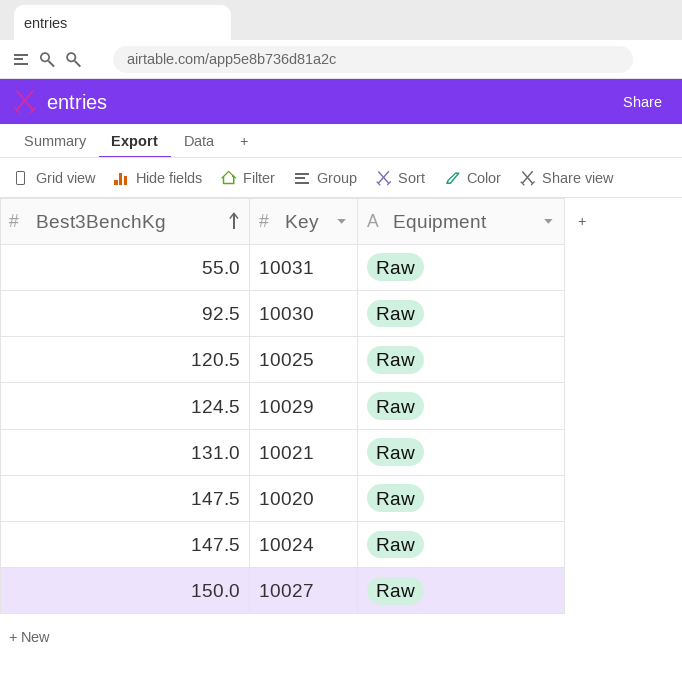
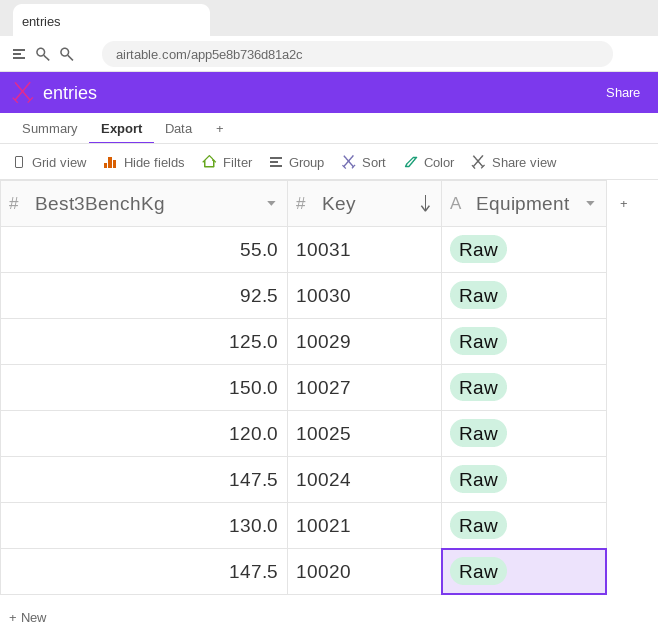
row order: Best3BenchKg ascending -> Key descending
10029 | Best3BenchKg: 124.5 -> 125.0
10025 | Best3BenchKg: 120.5 -> 120.0
10021 | Best3BenchKg: 131.0 -> 130.0

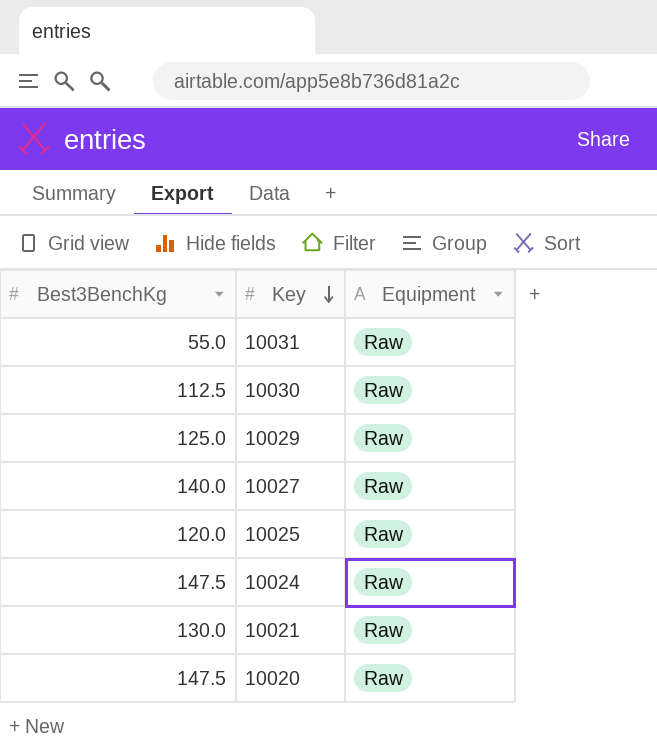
10030 | Best3BenchKg: 92.5 -> 112.5
10027 | Best3BenchKg: 150.0 -> 140.0

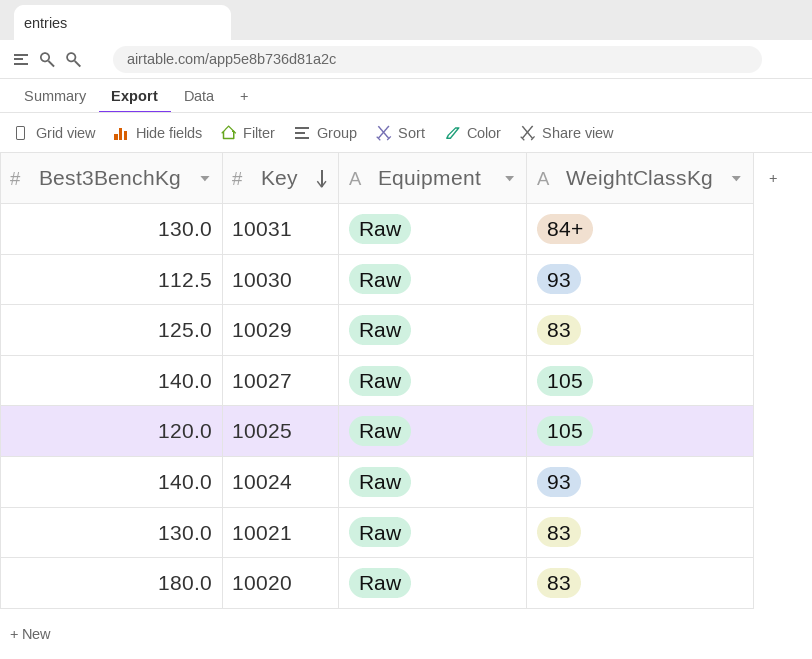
column WeightClassKg | position: none -> 4
10031 | Best3BenchKg: 55.0 -> 130.0
10024 | Best3BenchKg: 147.5 -> 140.0
10020 | Best3BenchKg: 147.5 -> 180.0

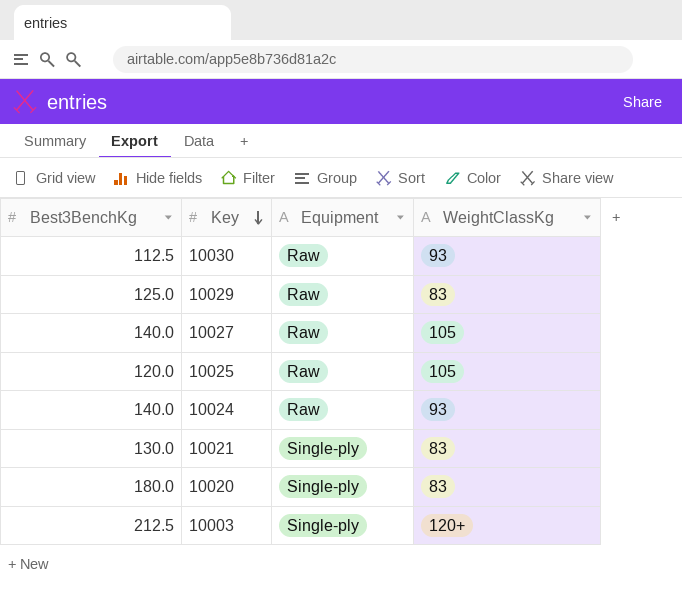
row 10031: 130.0 | Raw | 84+ -> none
10021 | Equipment: Raw -> Single-ply
10020 | Equipment: Raw -> Single-ply
row 10003: none -> 212.5 | Single-ply | 120+

